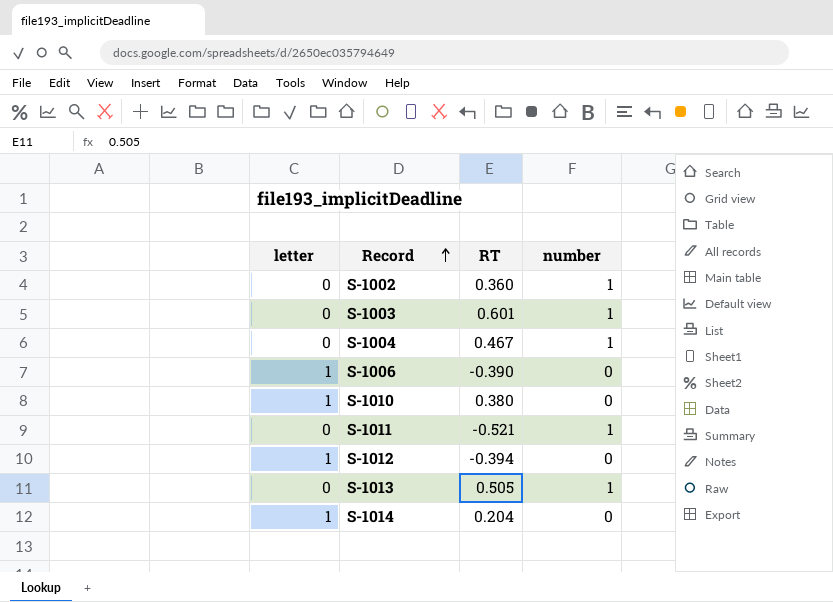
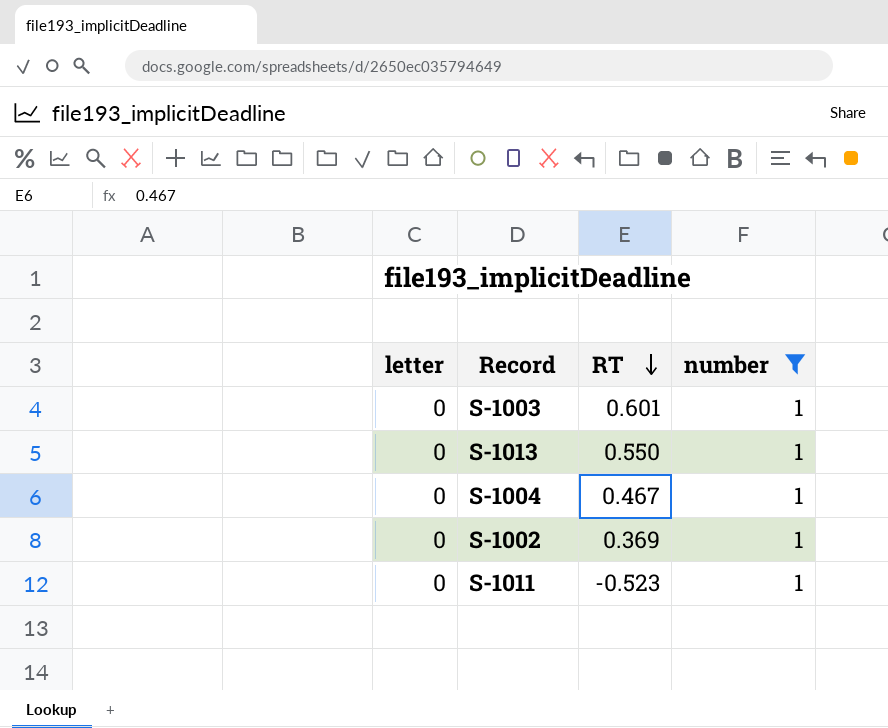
filter: none -> number = 1
row order: Record ascending -> RT descending
S-1013 | RT: 0.505 -> 0.550
S-1002 | RT: 0.360 -> 0.369
S-1011 | RT: -0.521 -> -0.523

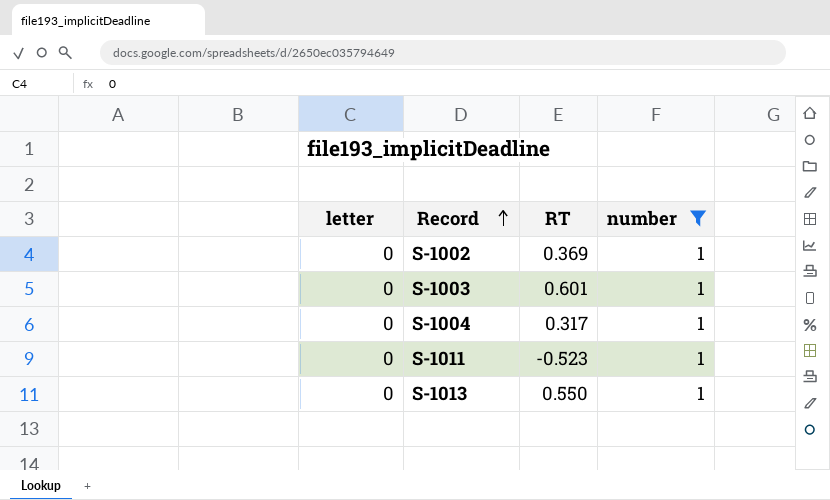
row order: RT descending -> Record ascending
S-1004 | RT: 0.467 -> 0.317

